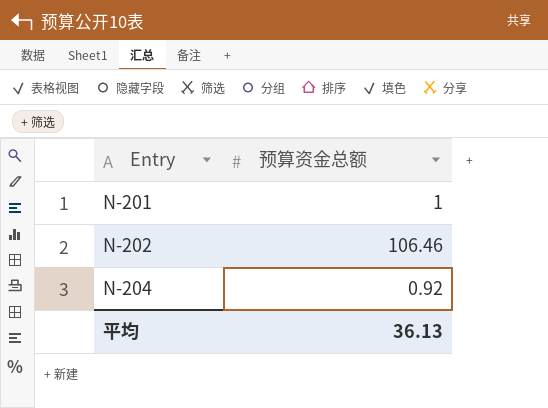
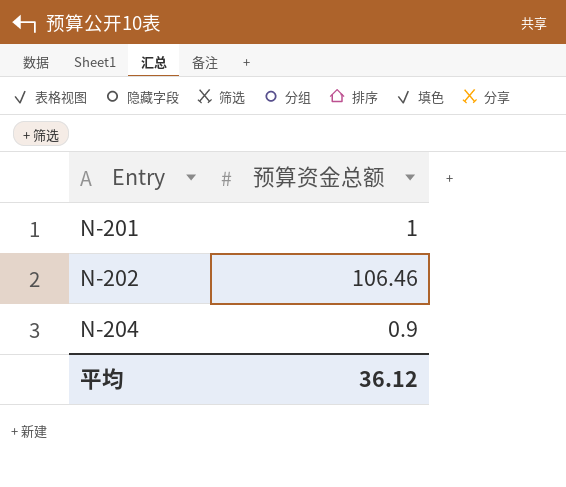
N-204 | 预算资金总额: 0.92 -> 0.9
平均 | 预算资金总额: 36.13 -> 36.12

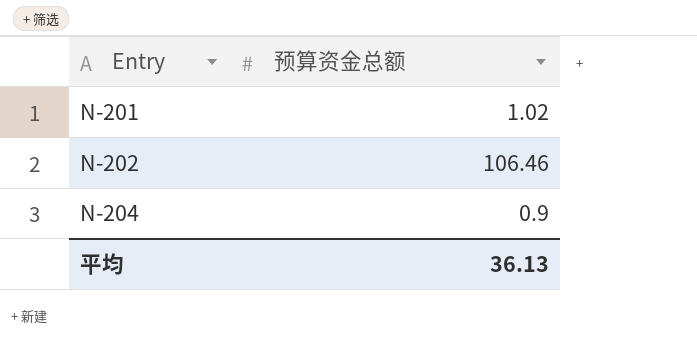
N-201 | 预算资金总额: 1 -> 1.02
平均 | 预算资金总额: 36.12 -> 36.13

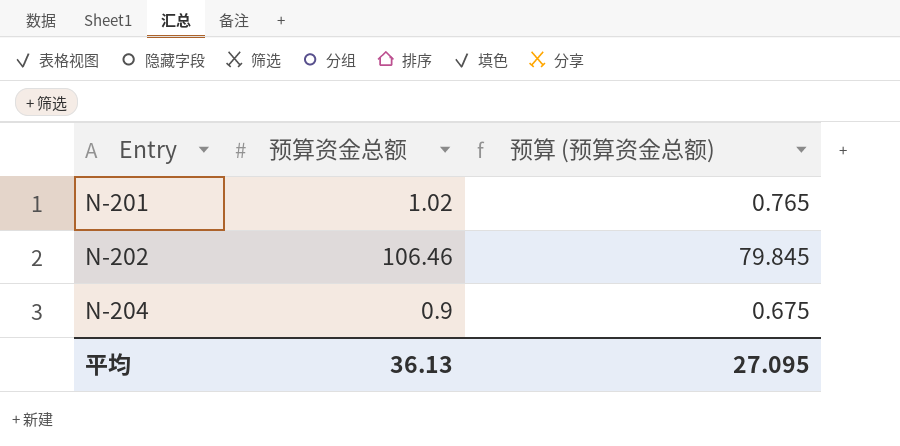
column 预算 (预算资金总额) | formula: none -> [预算资金总额] * 0.75

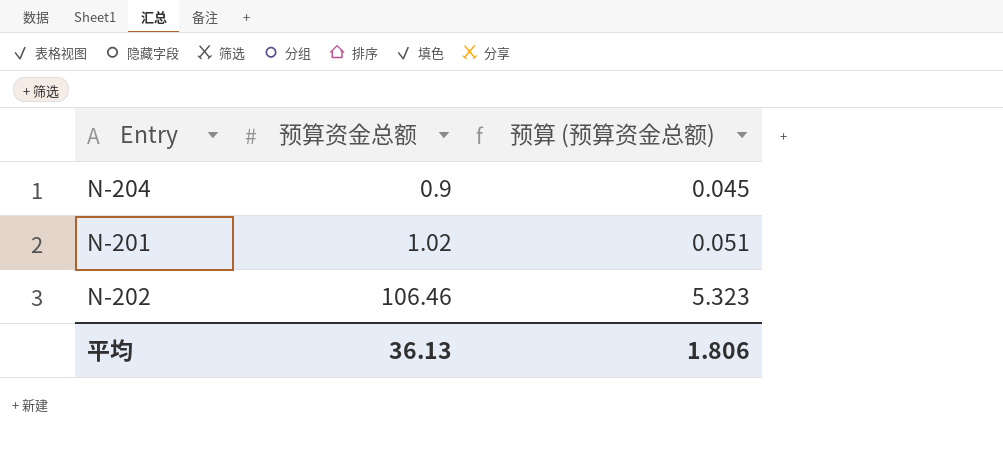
row order: Entry ascending -> 预算资金总额 ascending
column 预算 (预算资金总额) | formula: [预算资金总额] * 0.75 -> [预算资金总额] * 0.05
平均 | 预算 (预算资金总额): 27.095 -> 1.806

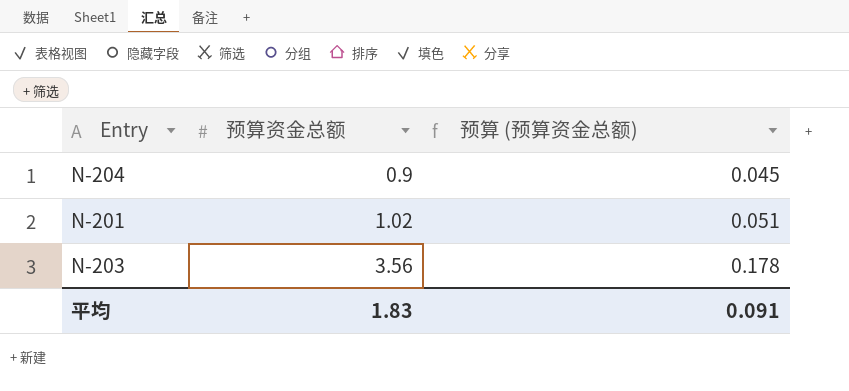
row N-202: 106.46 | 5.323 -> none
row N-203: none -> 3.56 | 0.178
平均 | 预算资金总额: 36.13 -> 1.83
平均 | 预算 (预算资金总额): 1.806 -> 0.091

